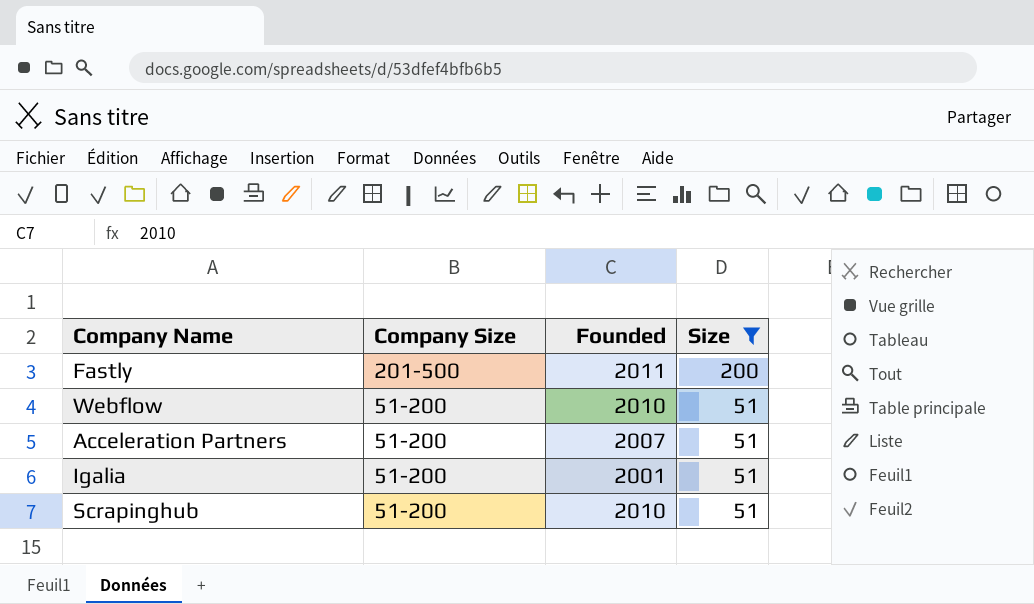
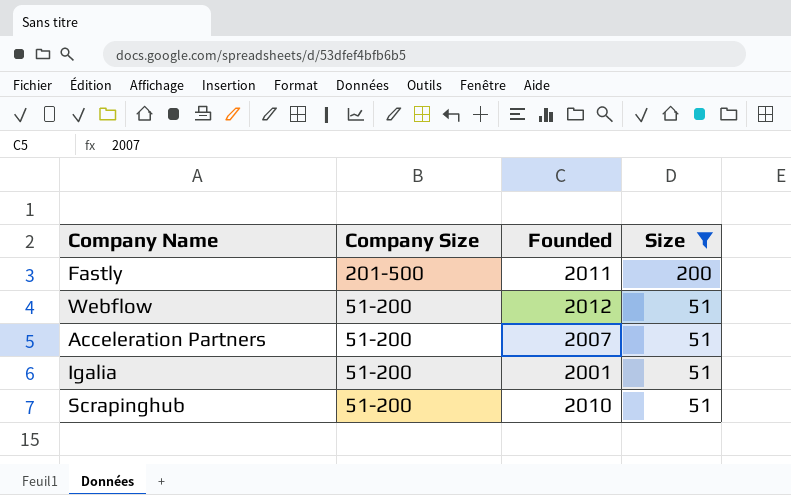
Webflow | Founded: 2010 -> 2012

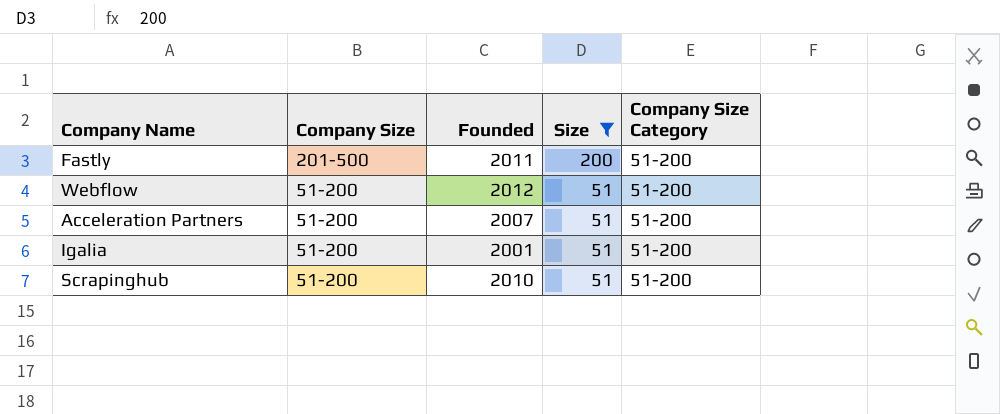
column Company Size Category | position: none -> 5

